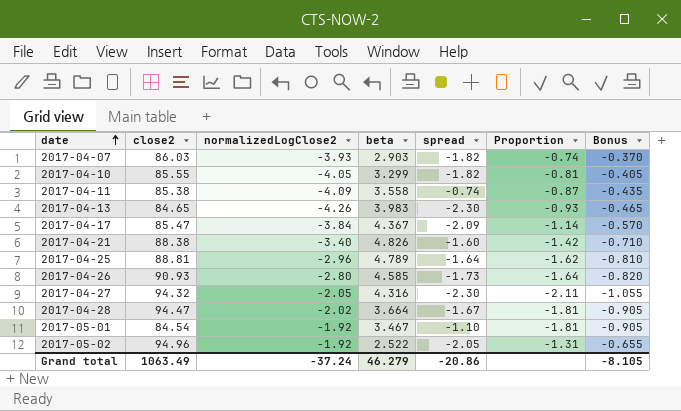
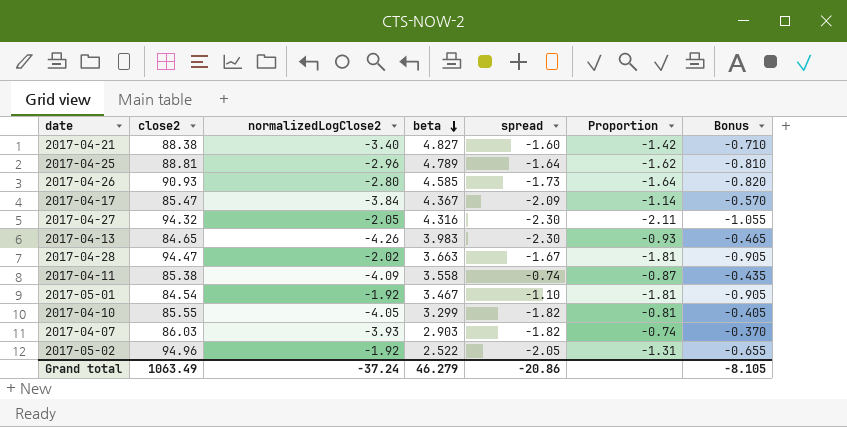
row order: date ascending -> beta descending
2017-04-21 | beta: 4.826 -> 4.827
2017-04-28 | beta: 3.664 -> 3.663

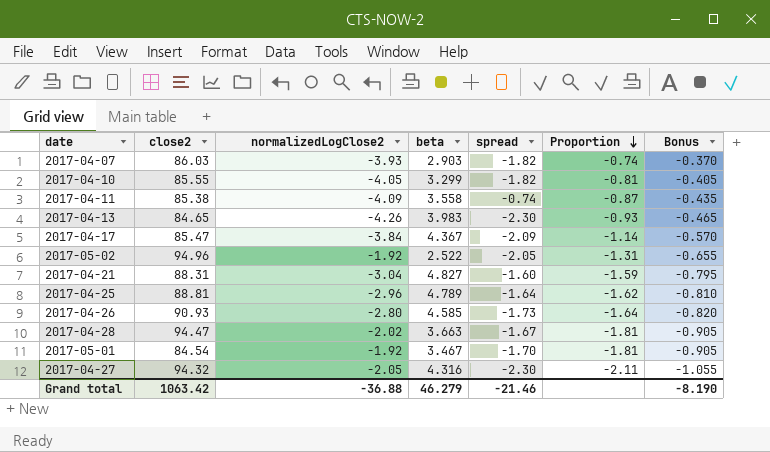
row order: beta descending -> Proportion descending
2017-04-21 | close2: 88.38 -> 88.31
2017-04-21 | normalizedLogClose2: -3.40 -> -3.04
2017-04-21 | Proportion: -1.42 -> -1.59
2017-04-21 | Bonus: -0.710 -> -0.795
2017-05-01 | spread: -1.10 -> -1.70
Grand total | close2: 1063.49 -> 1063.42
Grand total | normalizedLogClose2: -37.24 -> -36.88
Grand total | spread: -20.86 -> -21.46
Grand total | Bonus: -8.105 -> -8.190

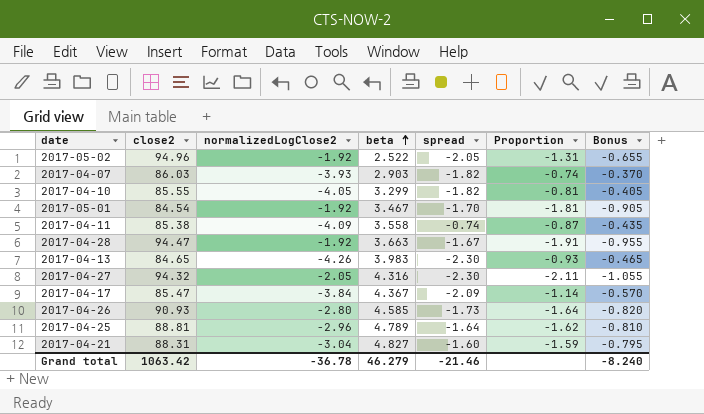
row order: Proportion descending -> beta ascending
2017-04-28 | normalizedLogClose2: -2.02 -> -1.92
2017-04-28 | Proportion: -1.81 -> -1.91
2017-04-28 | Bonus: -0.905 -> -0.955
Grand total | normalizedLogClose2: -36.88 -> -36.78
Grand total | Bonus: -8.190 -> -8.240

